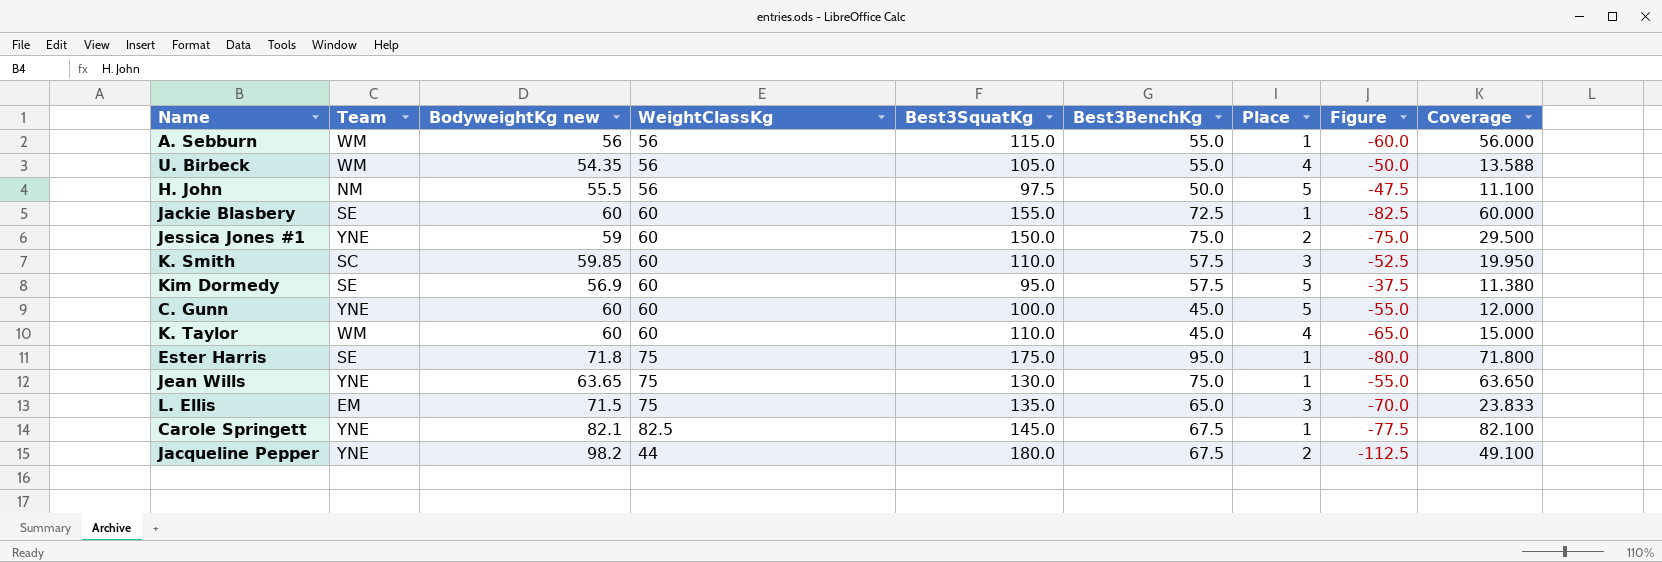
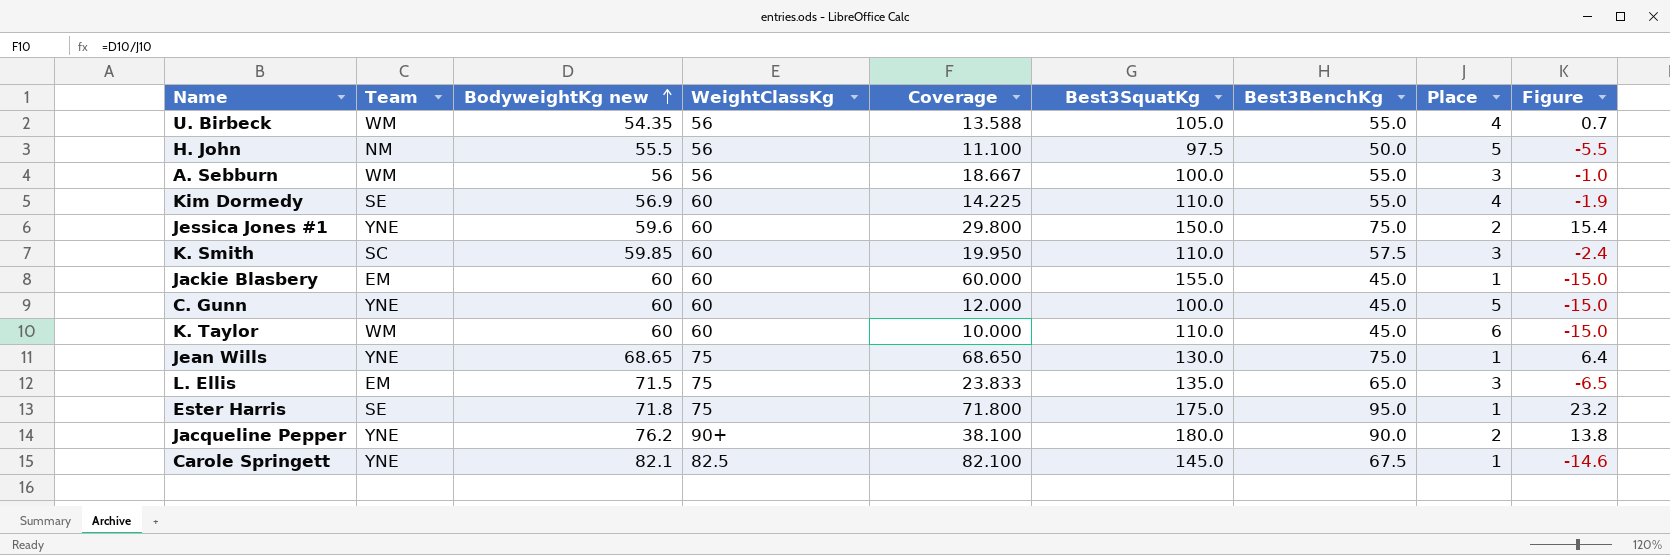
row order: none -> BodyweightKg new ascending
column Coverage | position: 9 -> 5
column Figure | formula: [Best3BenchKg] - [Best3SquatKg] -> [Best3BenchKg] - [BodyweightKg new]
A. Sebburn | Coverage: 56.000 -> 18.667
A. Sebburn | Best3SquatKg: 115.0 -> 100.0
A. Sebburn | Place: 1 -> 3
Kim Dormedy | Coverage: 11.380 -> 14.225
Kim Dormedy | Best3SquatKg: 95.0 -> 110.0
Kim Dormedy | Best3BenchKg: 57.5 -> 55.0
Kim Dormedy | Place: 5 -> 4
Jessica Jones #1 | BodyweightKg new: 59 -> 59.6
Jessica Jones #1 | Coverage: 29.500 -> 29.800
Jackie Blasbery | Team: SE -> EM
Jackie Blasbery | Best3BenchKg: 72.5 -> 45.0
K. Taylor | Coverage: 15.000 -> 10.000
K. Taylor | Place: 4 -> 6
Jean Wills | BodyweightKg new: 63.65 -> 68.65
Jean Wills | Coverage: 63.650 -> 68.650
Jacqueline Pepper | BodyweightKg new: 98.2 -> 76.2
Jacqueline Pepper | WeightClassKg: 44 -> 90+
Jacqueline Pepper | Coverage: 49.100 -> 38.100
Jacqueline Pepper | Best3BenchKg: 67.5 -> 90.0

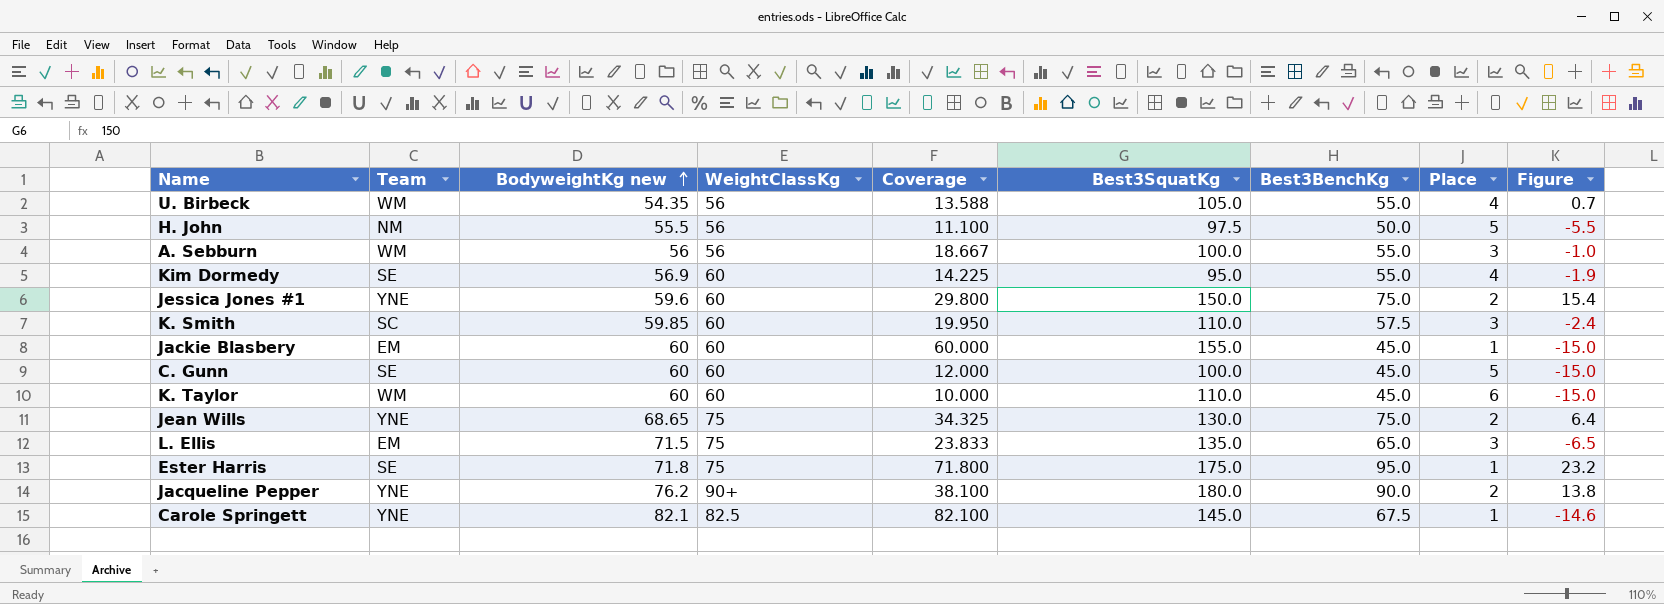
Kim Dormedy | Best3SquatKg: 110.0 -> 95.0
C. Gunn | Team: YNE -> SE
Jean Wills | Coverage: 68.650 -> 34.325
Jean Wills | Place: 1 -> 2

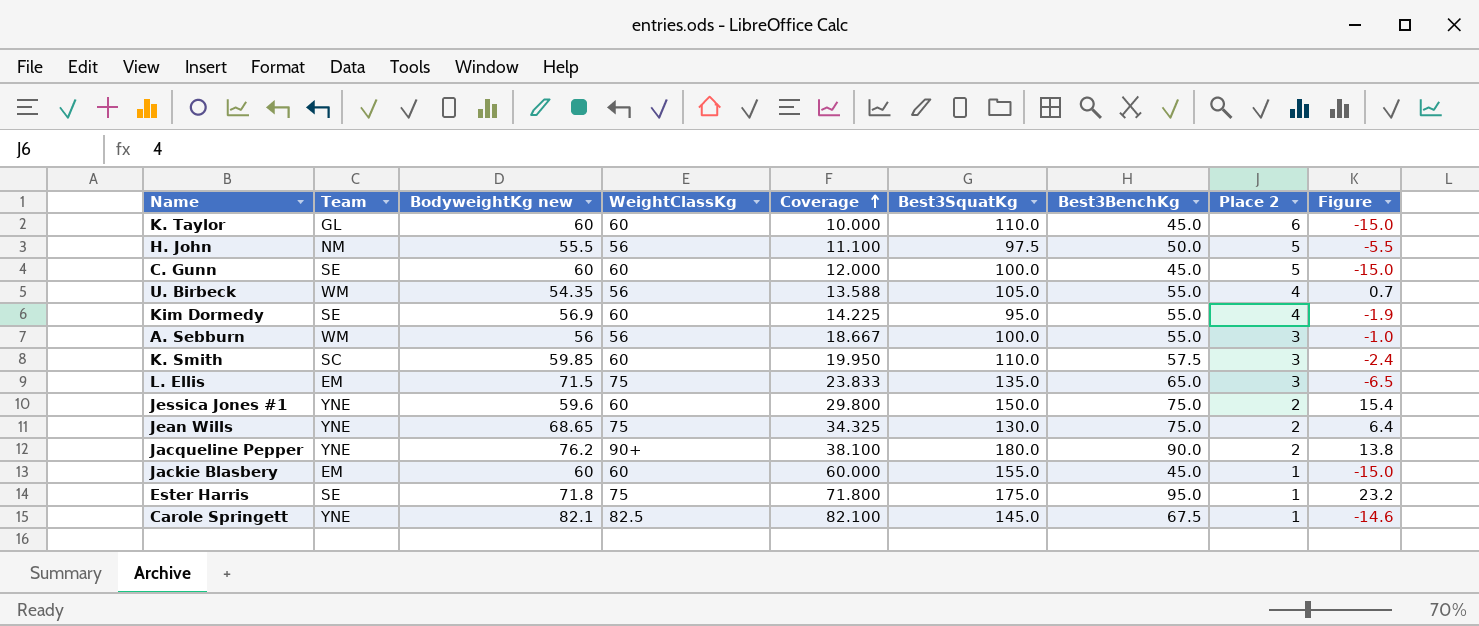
row order: BodyweightKg new ascending -> Coverage ascending
column name: Place -> Place 2
K. Taylor | Team: WM -> GL

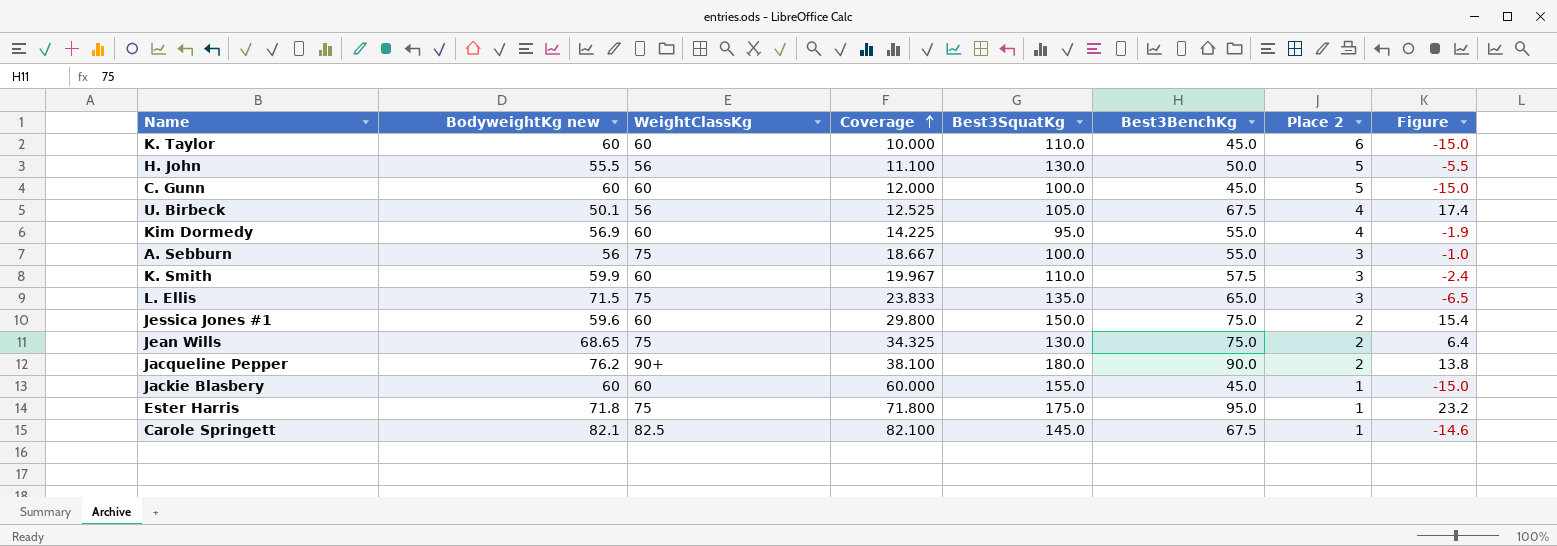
column Team | position: 2 -> none
H. John | Best3SquatKg: 97.5 -> 130.0
U. Birbeck | BodyweightKg new: 54.35 -> 50.1
U. Birbeck | Coverage: 13.588 -> 12.525
U. Birbeck | Best3BenchKg: 55.0 -> 67.5
U. Birbeck | Figure: 0.7 -> 17.4
A. Sebburn | WeightClassKg: 56 -> 75
K. Smith | BodyweightKg new: 59.85 -> 59.9
K. Smith | Coverage: 19.950 -> 19.967

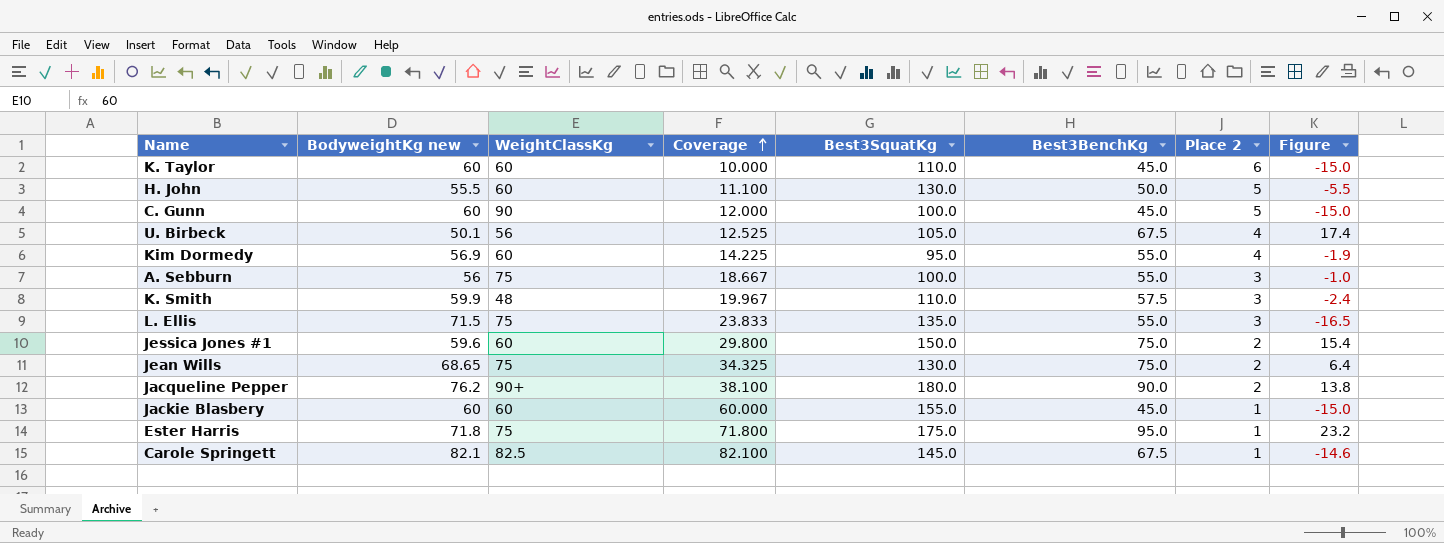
H. John | WeightClassKg: 56 -> 60
C. Gunn | WeightClassKg: 60 -> 90
K. Smith | WeightClassKg: 60 -> 48
L. Ellis | Best3BenchKg: 65.0 -> 55.0
L. Ellis | Figure: -6.5 -> -16.5

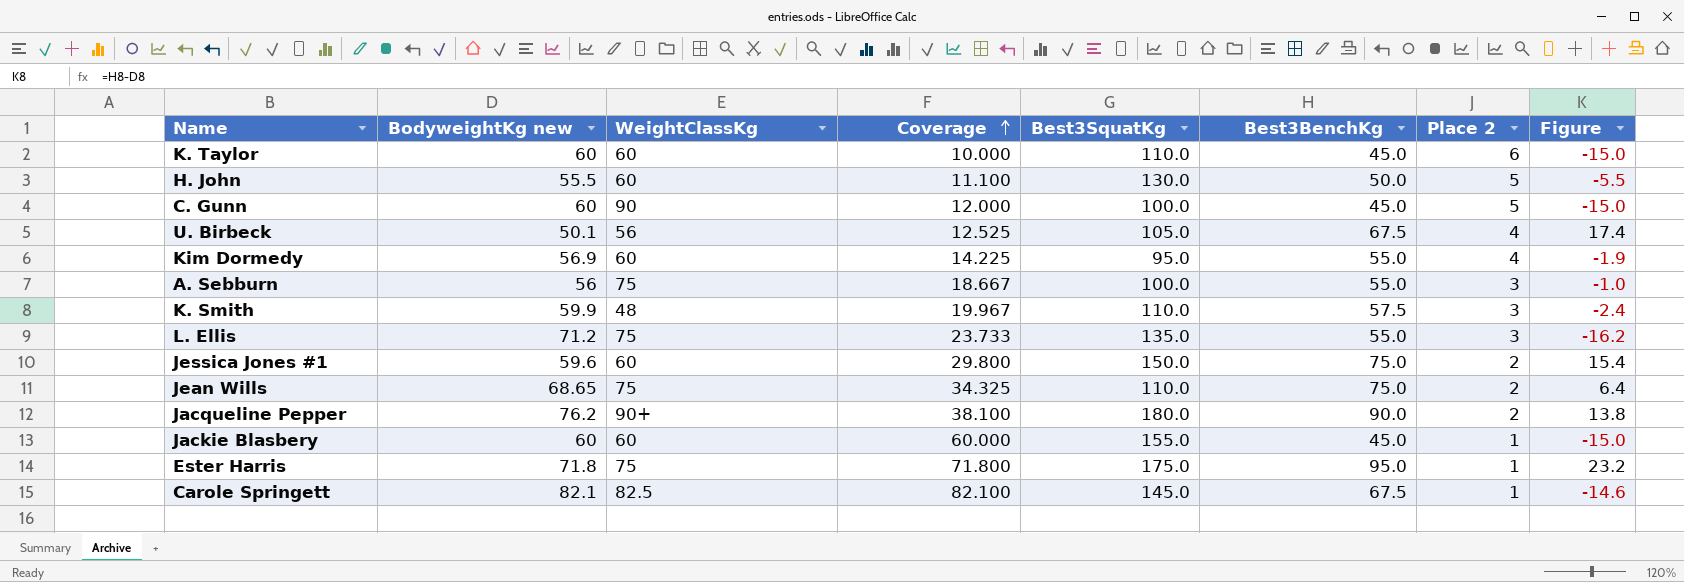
L. Ellis | BodyweightKg new: 71.5 -> 71.2
L. Ellis | Coverage: 23.833 -> 23.733
L. Ellis | Figure: -16.5 -> -16.2
Jean Wills | Best3SquatKg: 130.0 -> 110.0

